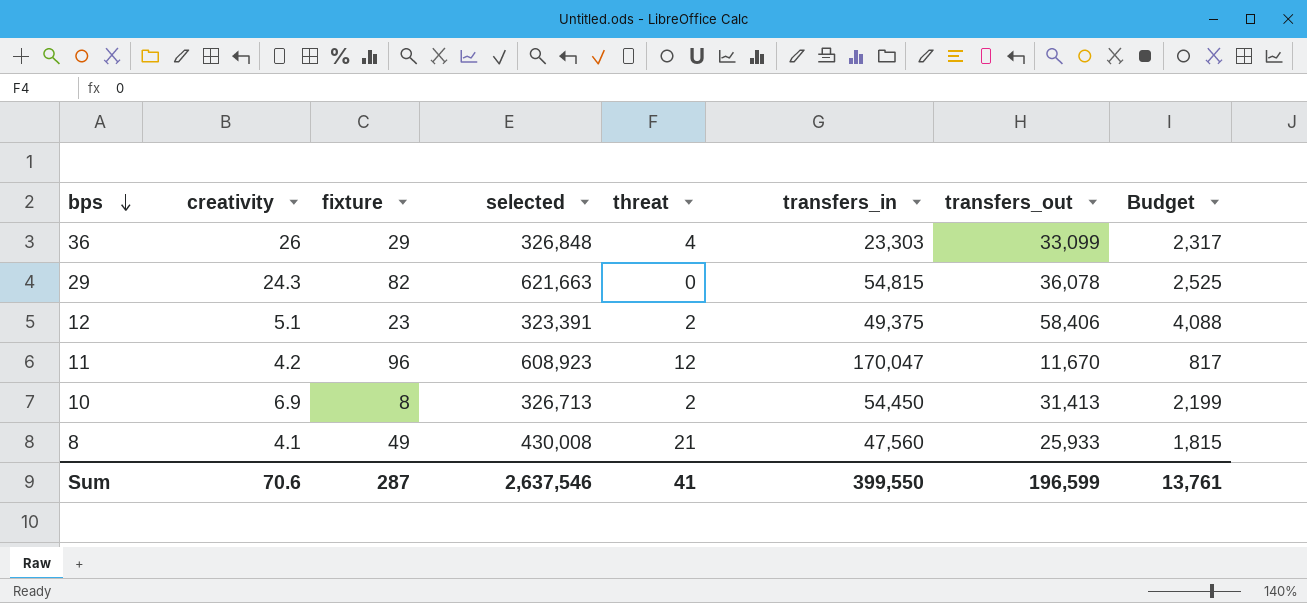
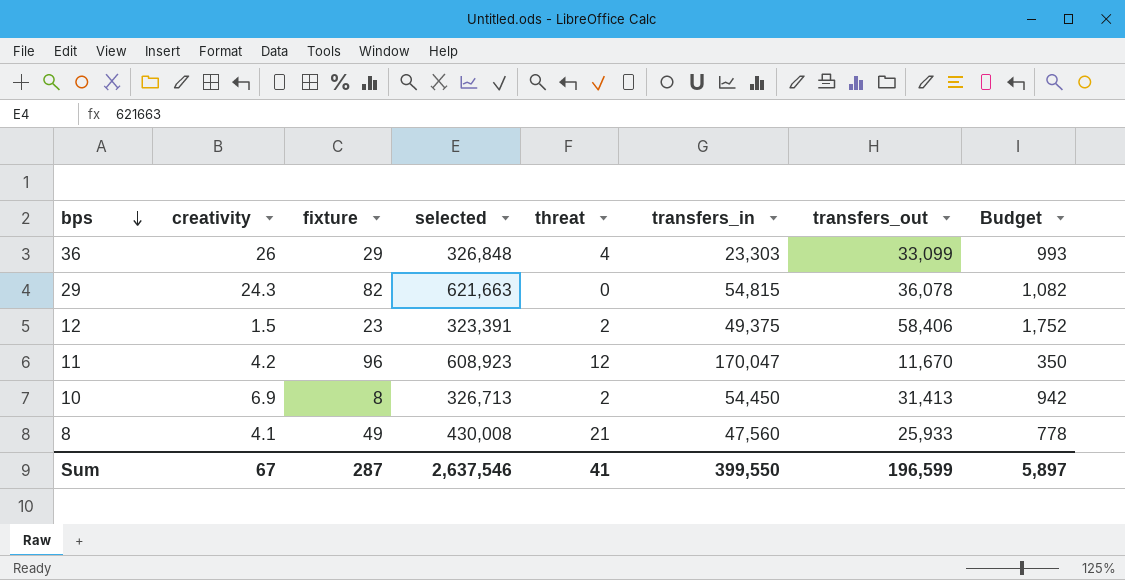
column Budget | formula: [transfers_out] * 0.07 -> [transfers_out] * 0.03
12 | creativity: 5.1 -> 1.5
Sum | creativity: 70.6 -> 67
Sum | Budget: 13,761 -> 5,897

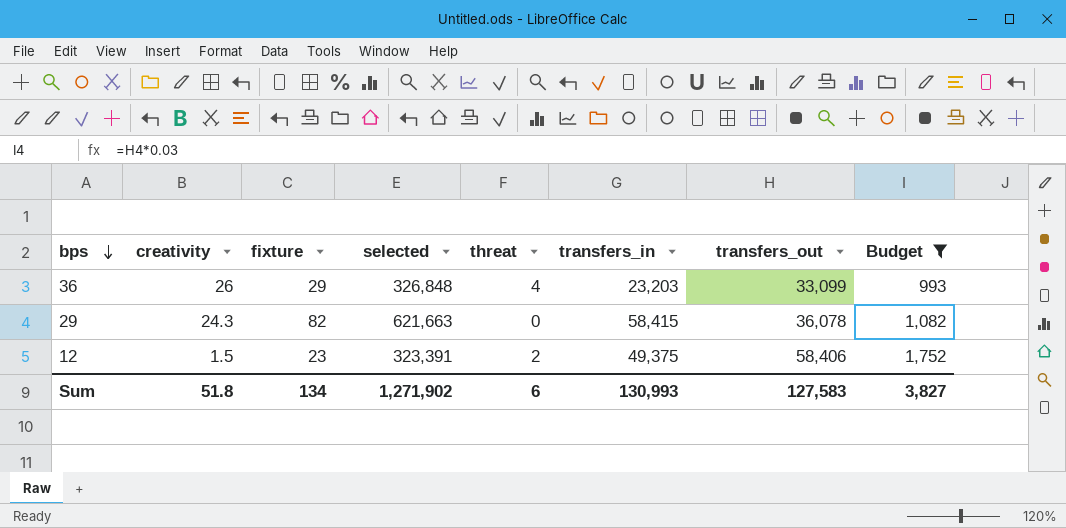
filter: none -> Budget >= 993
36 | transfers_in: 23,303 -> 23,203
29 | transfers_in: 54,815 -> 58,415
Sum | creativity: 67 -> 51.8
Sum | fixture: 287 -> 134
Sum | selected: 2,637,546 -> 1,271,902
Sum | threat: 41 -> 6
Sum | transfers_in: 399,550 -> 130,993
Sum | transfers_out: 196,599 -> 127,583
Sum | Budget: 5,897 -> 3,827

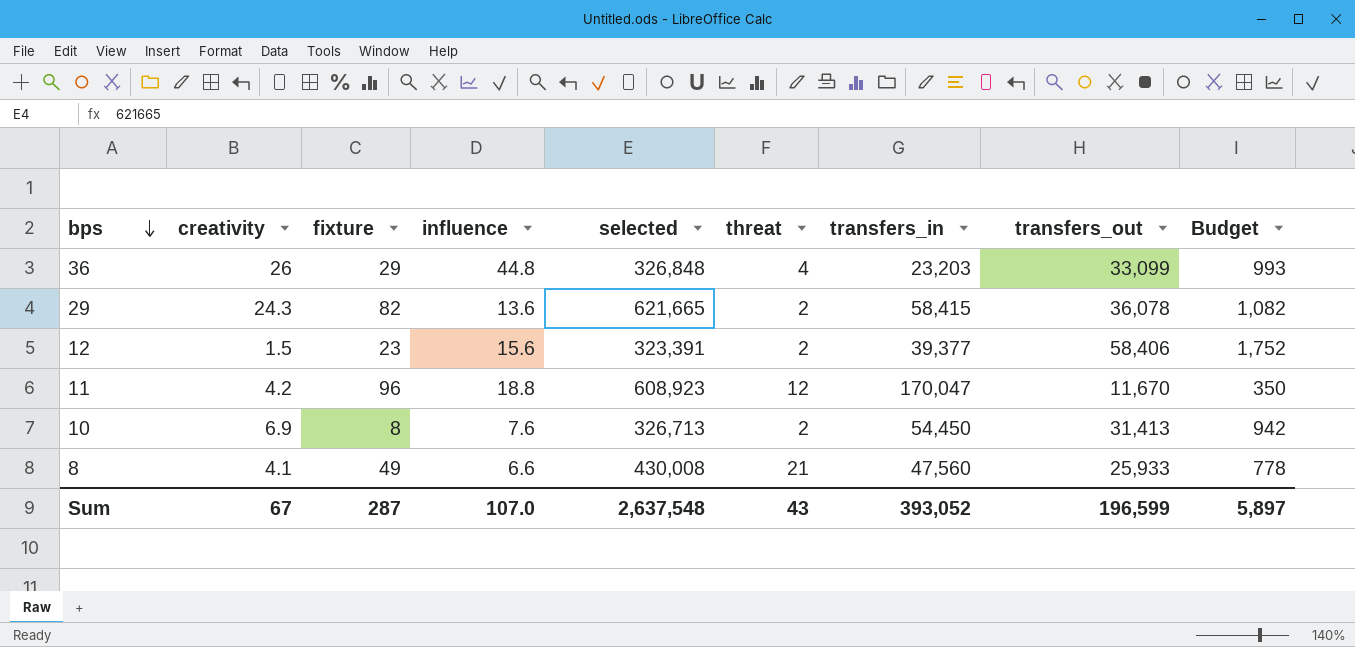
filter: Budget >= 993 -> none
column influence | position: none -> 4
29 | selected: 621,663 -> 621,665
29 | threat: 0 -> 2
12 | transfers_in: 49,375 -> 39,377
Sum | creativity: 51.8 -> 67
Sum | fixture: 134 -> 287
Sum | selected: 1,271,902 -> 2,637,548
Sum | threat: 6 -> 43
Sum | transfers_in: 130,993 -> 393,052
Sum | transfers_out: 127,583 -> 196,599
Sum | Budget: 3,827 -> 5,897

